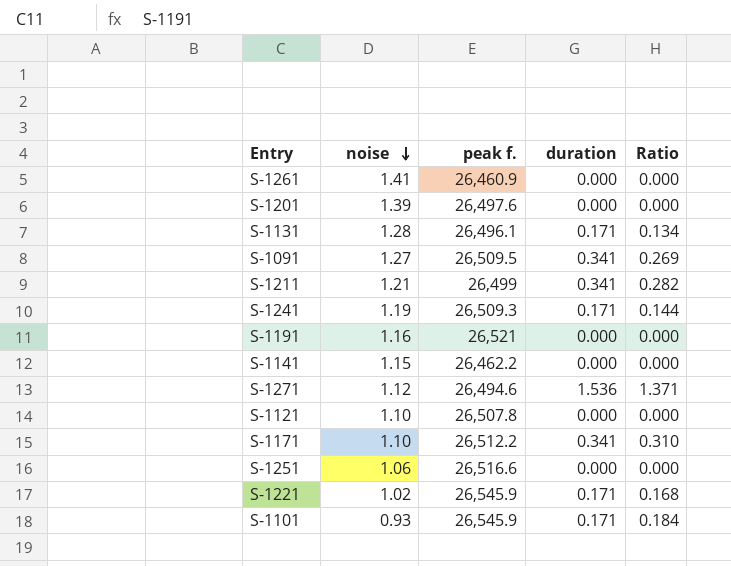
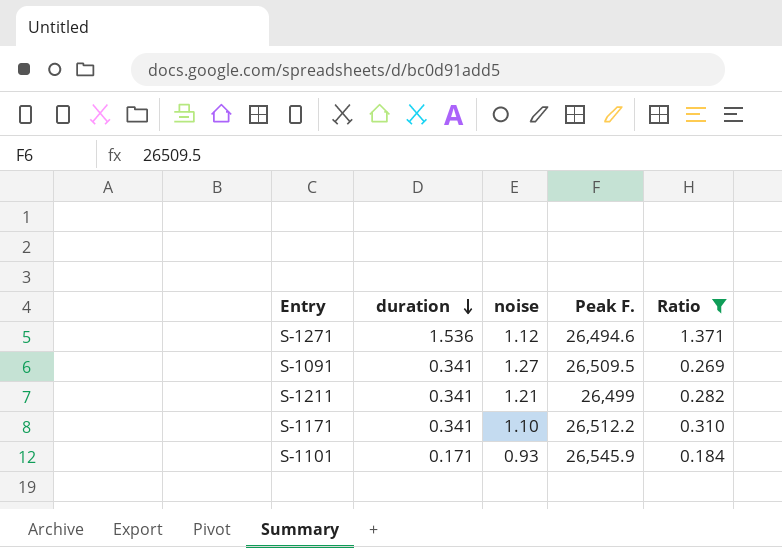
filter: none -> Ratio >= 0.184
row order: noise descending -> duration descending
column duration | position: 4 -> 2
column name: peak f. -> Peak F.

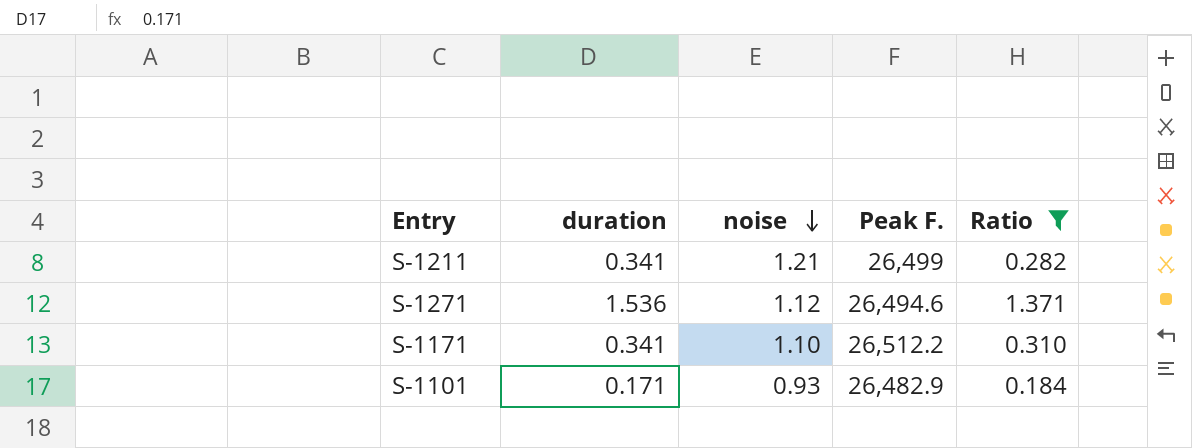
row order: duration descending -> noise descending
row S-1091: 0.341 | 1.27 | 26,509.5 | 0.269 -> none
S-1101 | Peak F.: 26,545.9 -> 26,482.9

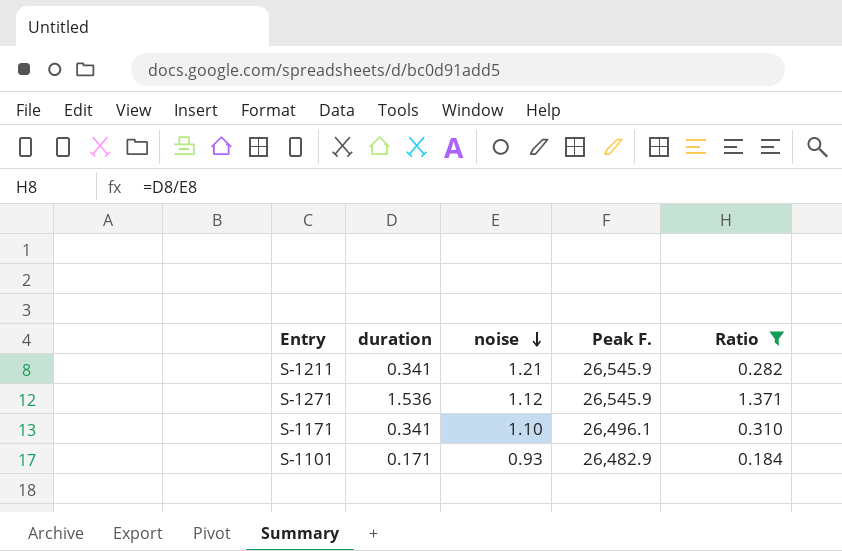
S-1211 | Peak F.: 26,499 -> 26,545.9
S-1271 | Peak F.: 26,494.6 -> 26,545.9
S-1171 | Peak F.: 26,512.2 -> 26,496.1

